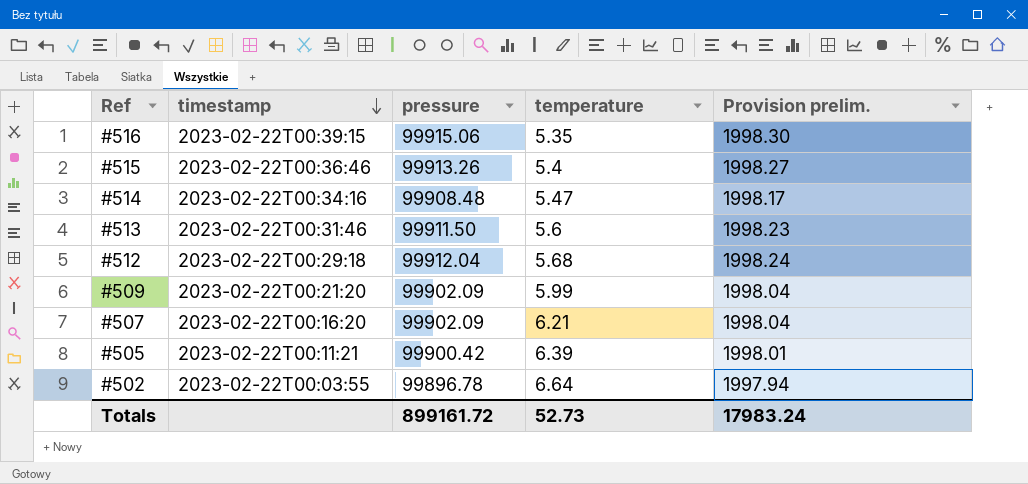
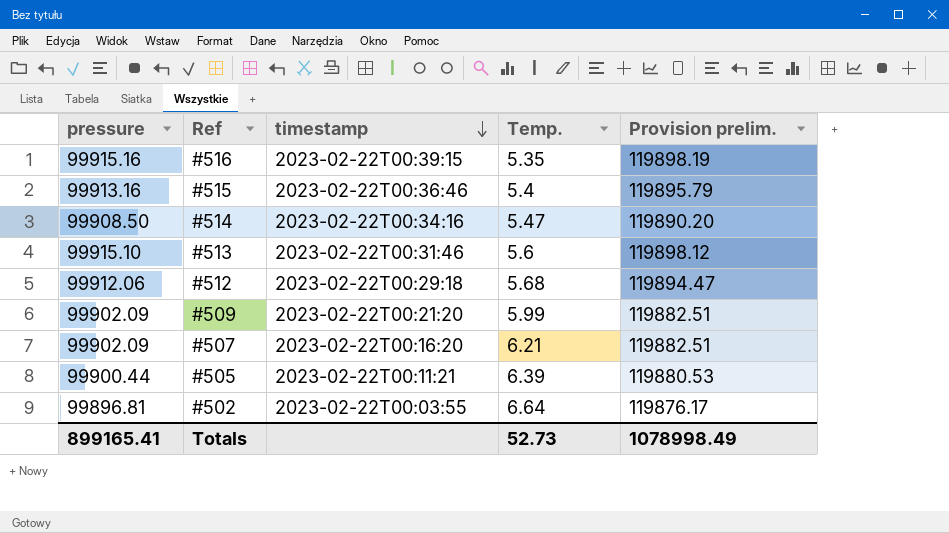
column pressure | position: 3 -> 1
column name: temperature -> Temp.
column Provision prelim. | formula: [pressure] * 0.02 -> [pressure] * 1.2
#516 | pressure: 99915.06 -> 99915.16
#515 | pressure: 99913.26 -> 99913.16
#514 | pressure: 99908.48 -> 99908.50
#513 | pressure: 99911.50 -> 99915.10
#512 | pressure: 99912.04 -> 99912.06
#505 | pressure: 99900.42 -> 99900.44
#502 | pressure: 99896.78 -> 99896.81
Totals | pressure: 899161.72 -> 899165.41
Totals | Provision prelim.: 17983.24 -> 1078998.49

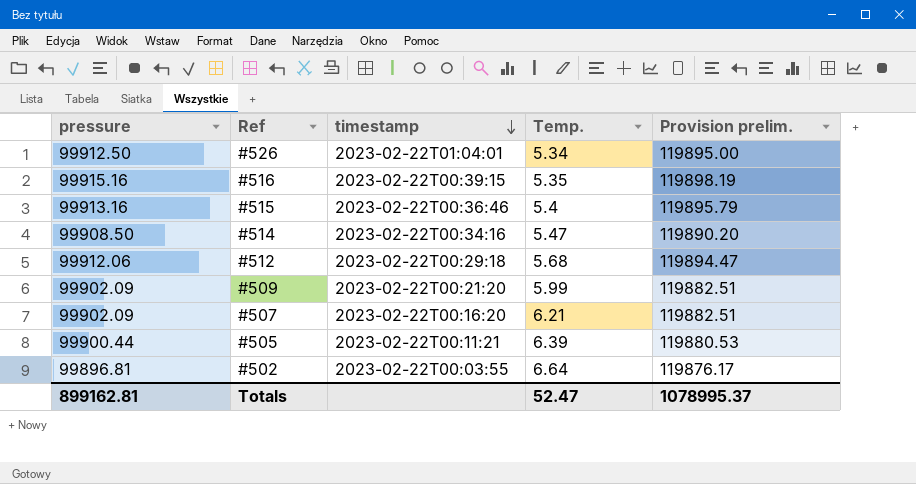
row #513: 99915.10 | 2023-02-22T00:31:46 | 5.6 | 119898.12 -> none
row #526: none -> 99912.50 | 2023-02-22T01:04:01 | 5.34 | 119895.00
Totals | pressure: 899165.41 -> 899162.81
Totals | Temp.: 52.73 -> 52.47
Totals | Provision prelim.: 1078998.49 -> 1078995.37

